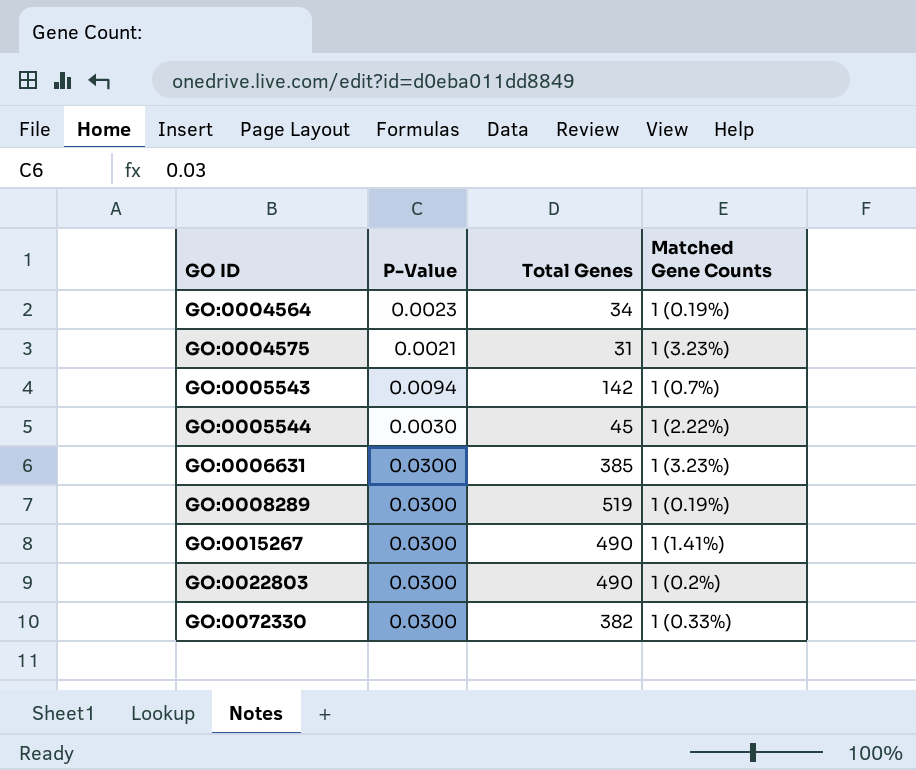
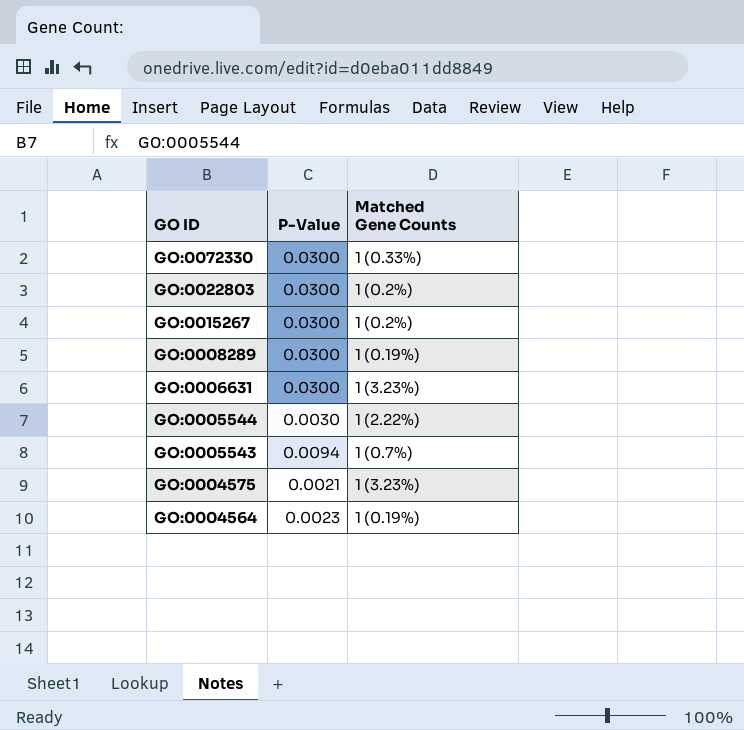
row order: GO ID ascending -> GO ID descending
column Total Genes | position: 3 -> none
GO:0015267 | Matched Gene Counts: 1 (1.41%) -> 1 (0.2%)

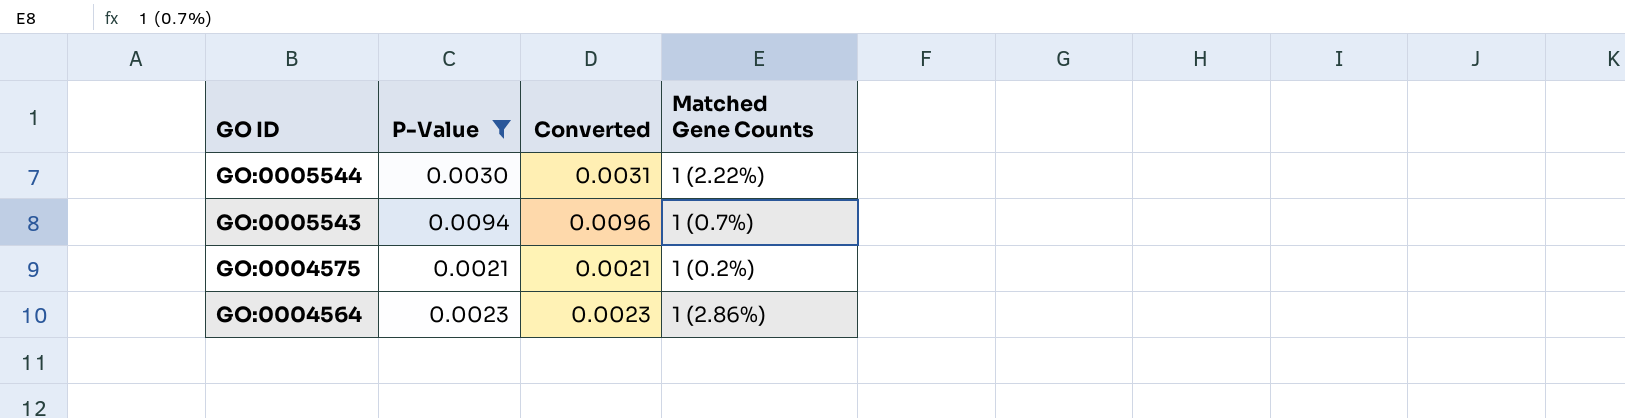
filter: none -> P-Value != 0.0300
column Converted | formula: none -> [P-Value] * 1.02
GO:0004575 | Matched Gene Counts: 1 (3.23%) -> 1 (0.2%)
GO:0004564 | Matched Gene Counts: 1 (0.19%) -> 1 (2.86%)

